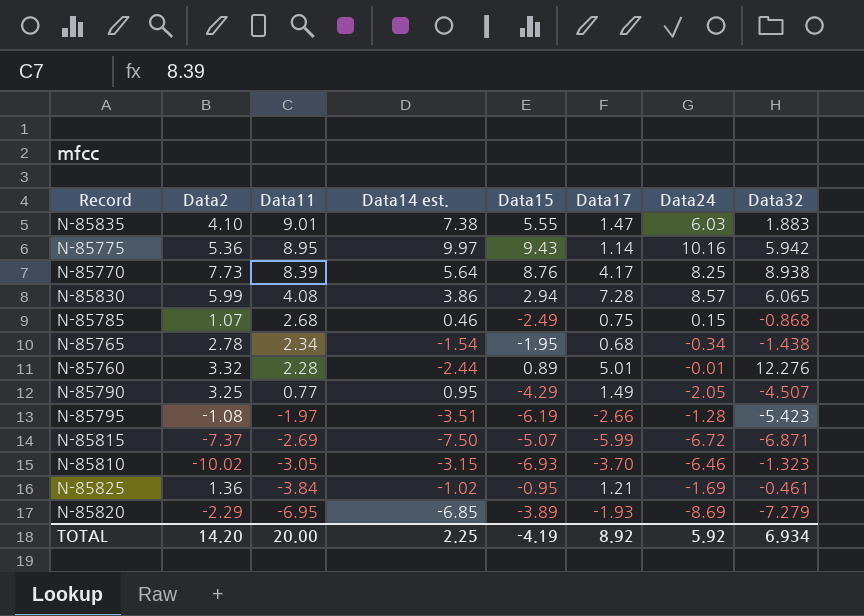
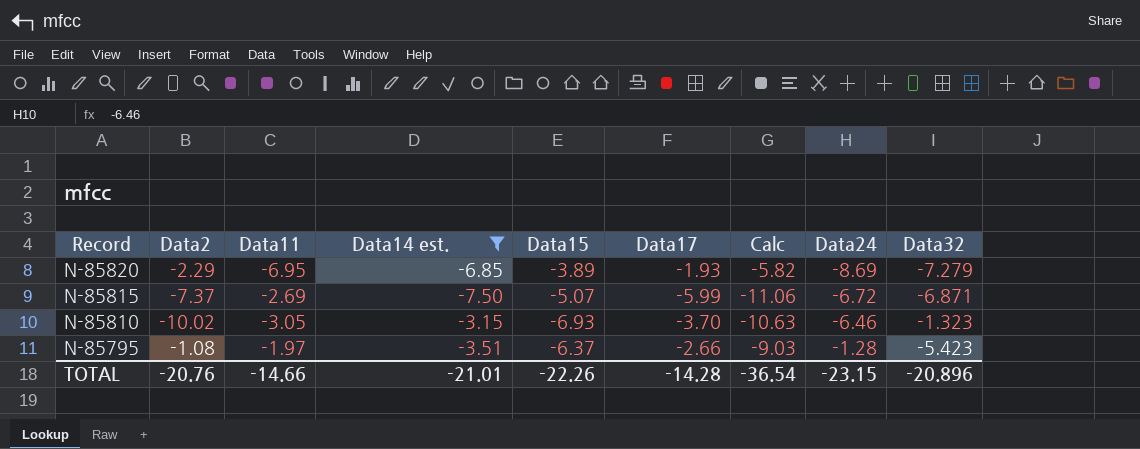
filter: none -> Data14 est. <= -3.15
row order: Data11 descending -> Record descending
column Calc | formula: none -> [Data15] + [Data17]
N-85795 | Data15: -6.19 -> -6.37
TOTAL | Data2: 14.20 -> -20.76
TOTAL | Data11: 20.00 -> -14.66
TOTAL | Data14 est.: 2.25 -> -21.01
TOTAL | Data15: -4.19 -> -22.26
TOTAL | Data17: 8.92 -> -14.28
TOTAL | Data24: 5.92 -> -23.15
TOTAL | Data32: 6.934 -> -20.896

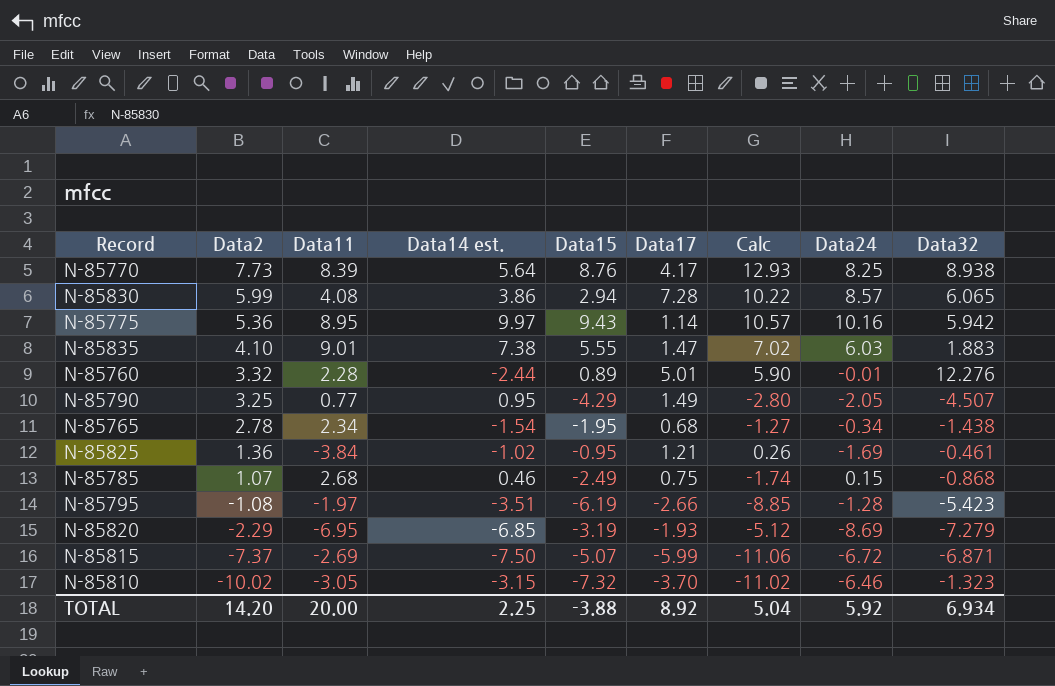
filter: Data14 est. <= -3.15 -> none
row order: Record descending -> Data2 descending
N-85795 | Data15: -6.37 -> -6.19
N-85795 | Calc: -9.03 -> -8.85
N-85820 | Data15: -3.89 -> -3.19
N-85820 | Calc: -5.82 -> -5.12
N-85810 | Data15: -6.93 -> -7.32
N-85810 | Calc: -10.63 -> -11.02
TOTAL | Data2: -20.76 -> 14.20
TOTAL | Data11: -14.66 -> 20.00
TOTAL | Data14 est.: -21.01 -> 2.25
TOTAL | Data15: -22.26 -> -3.88
TOTAL | Data17: -14.28 -> 8.92
TOTAL | Calc: -36.54 -> 5.04
TOTAL | Data24: -23.15 -> 5.92
TOTAL | Data32: -20.896 -> 6.934

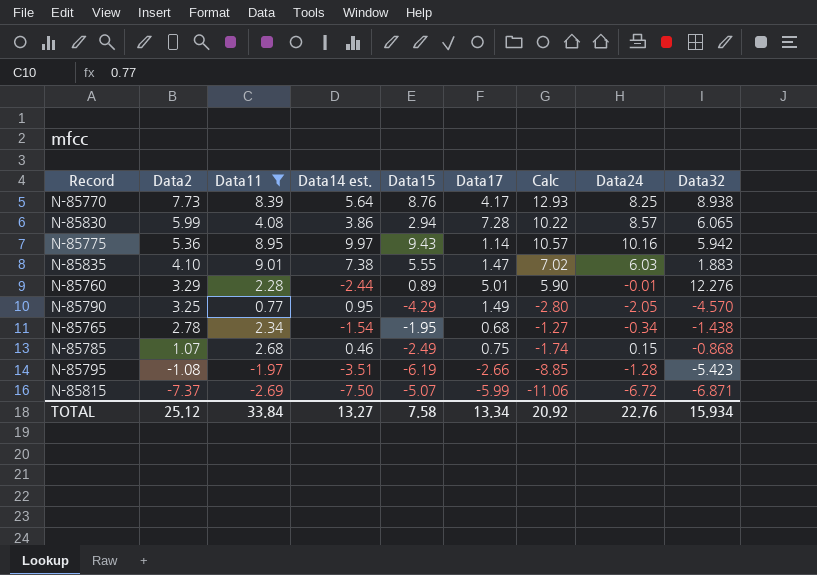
filter: none -> Data11 >= -2.69
N-85760 | Data2: 3.32 -> 3.29
N-85790 | Data32: -4.507 -> -4.570
TOTAL | Data2: 14.20 -> 25.12
TOTAL | Data11: 20.00 -> 33.84
TOTAL | Data14 est.: 2.25 -> 13.27
TOTAL | Data15: -3.88 -> 7.58
TOTAL | Data17: 8.92 -> 13.34
TOTAL | Calc: 5.04 -> 20.92
TOTAL | Data24: 5.92 -> 22.76
TOTAL | Data32: 6.934 -> 15.934

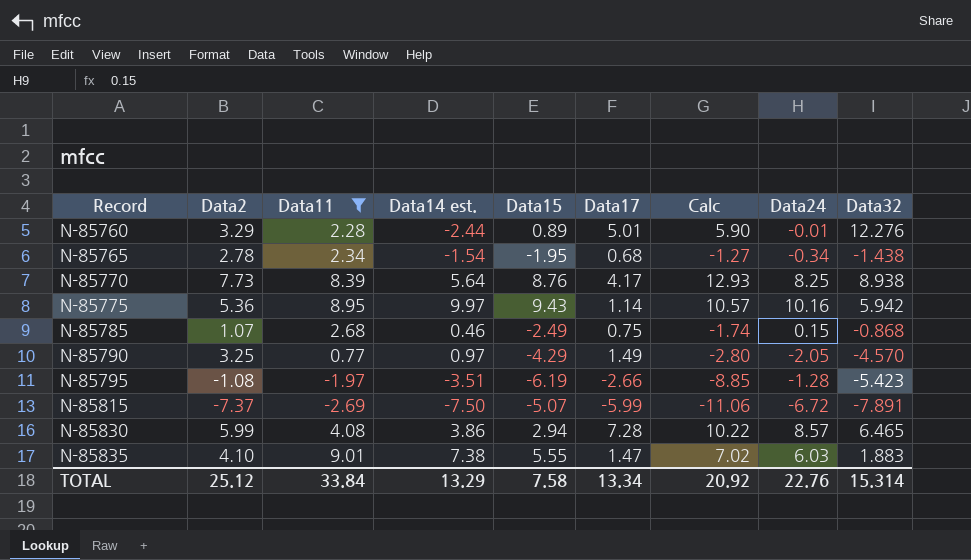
row order: Data2 descending -> Record ascending
N-85790 | Data14 est.: 0.95 -> 0.97
N-85815 | Data32: -6.871 -> -7.891
N-85830 | Data32: 6.065 -> 6.465
TOTAL | Data14 est.: 13.27 -> 13.29
TOTAL | Data32: 15.934 -> 15.314

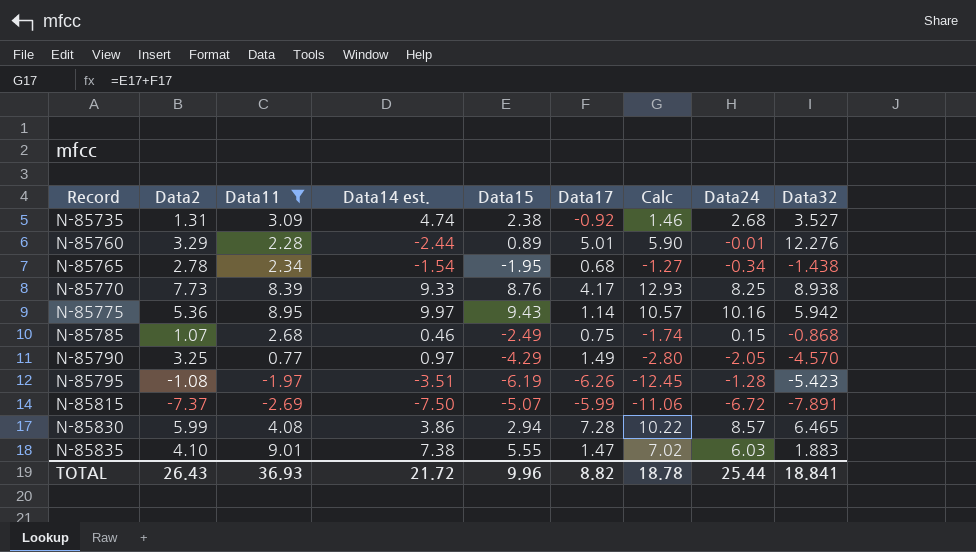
row N-85735: none -> 1.31 | 3.09 | 4.74 | 2.38 | -0.92 | 1.46 | 2.68 | 3.527
N-85770 | Data14 est.: 5.64 -> 9.33
N-85795 | Data17: -2.66 -> -6.26
N-85795 | Calc: -8.85 -> -12.45
TOTAL | Data2: 25.12 -> 26.43
TOTAL | Data11: 33.84 -> 36.93
TOTAL | Data14 est.: 13.29 -> 21.72
TOTAL | Data15: 7.58 -> 9.96
TOTAL | Data17: 13.34 -> 8.82
TOTAL | Calc: 20.92 -> 18.78
TOTAL | Data24: 22.76 -> 25.44
TOTAL | Data32: 15.314 -> 18.841

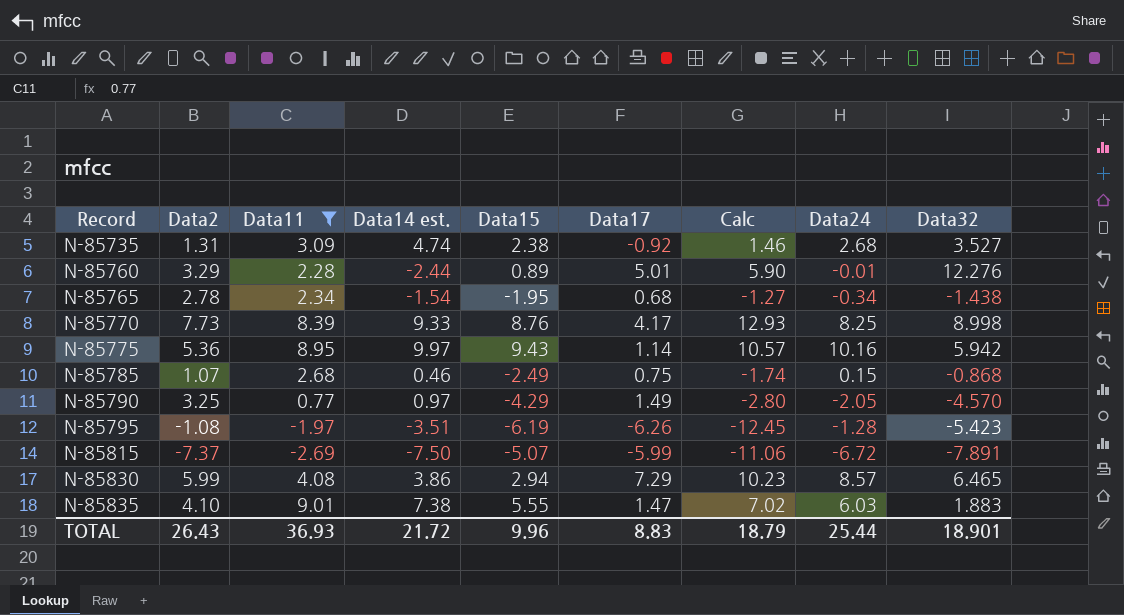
N-85770 | Data32: 8.938 -> 8.998
N-85830 | Data17: 7.28 -> 7.29
N-85830 | Calc: 10.22 -> 10.23
TOTAL | Data17: 8.82 -> 8.83
TOTAL | Calc: 18.78 -> 18.79
TOTAL | Data32: 18.841 -> 18.901

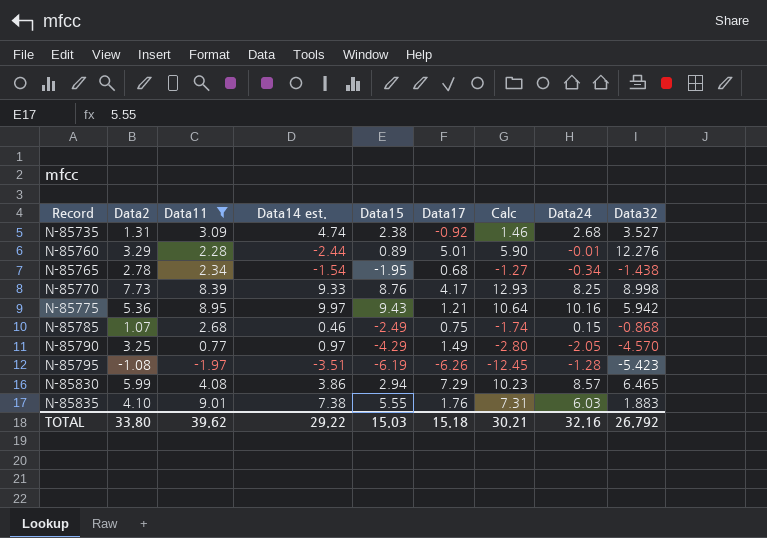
row N-85815: -7.37 | -2.69 | -7.50 | -5.07 | -5.99 | -11.06 | -6.72 | -7.891 -> none
N-85775 | Data17: 1.14 -> 1.21
N-85775 | Calc: 10.57 -> 10.64
N-85835 | Data17: 1.47 -> 1.76
N-85835 | Calc: 7.02 -> 7.31
TOTAL | Data2: 26.43 -> 33.80
TOTAL | Data11: 36.93 -> 39.62
TOTAL | Data14 est.: 21.72 -> 29.22
TOTAL | Data15: 9.96 -> 15.03
TOTAL | Data17: 8.83 -> 15.18
TOTAL | Calc: 18.79 -> 30.21
TOTAL | Data24: 25.44 -> 32.16
TOTAL | Data32: 18.901 -> 26.792

